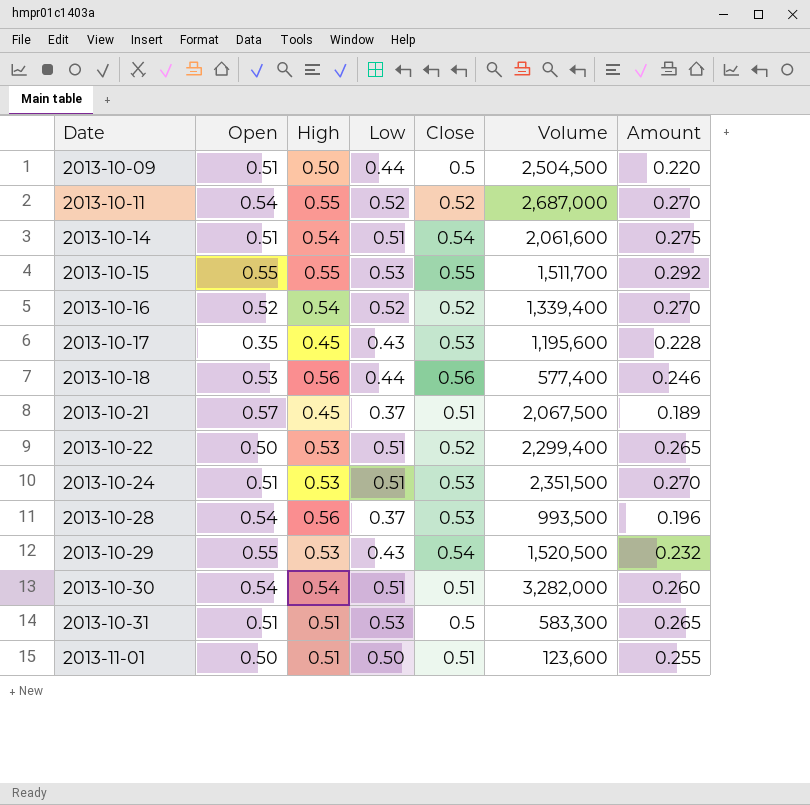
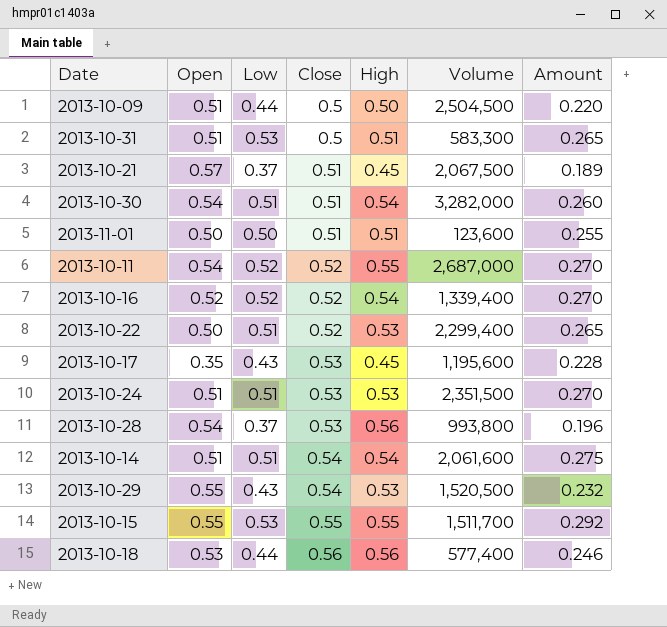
row order: Date ascending -> Close ascending
column High | position: 3 -> 5
2013-10-28 | Volume: 993,500 -> 993,800

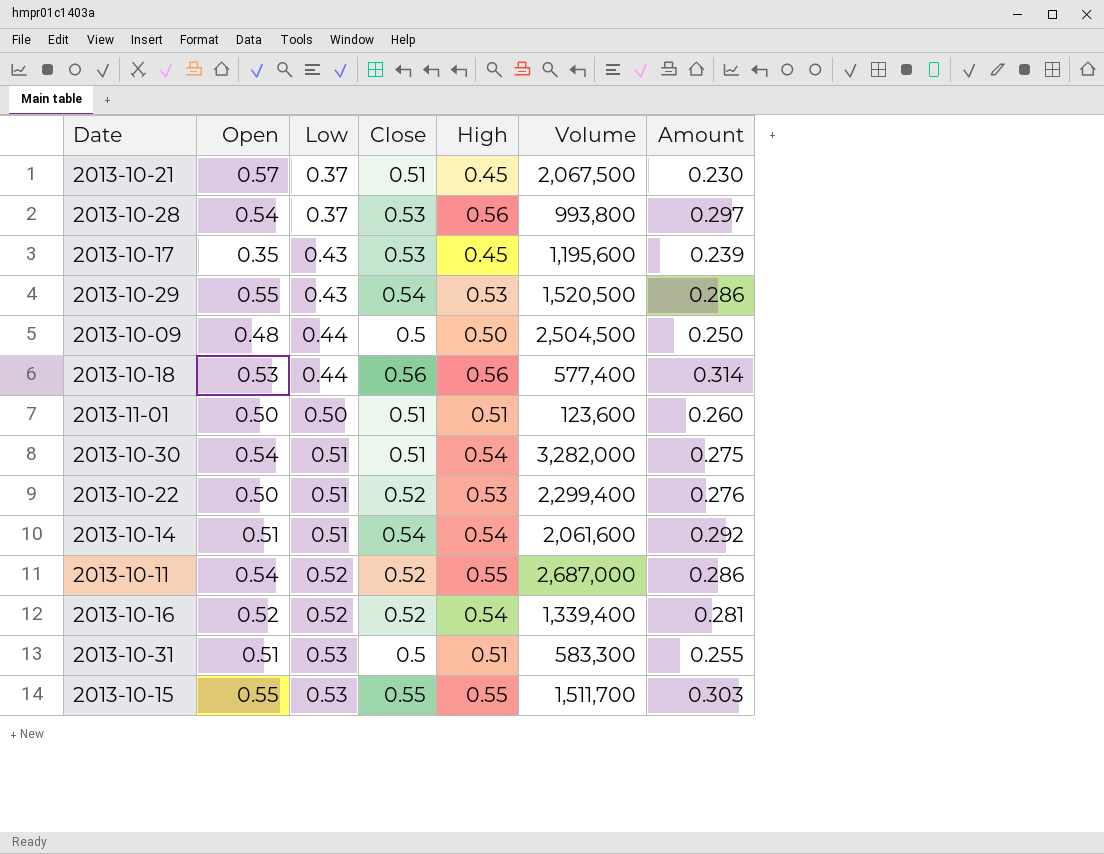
row order: Close ascending -> Low ascending
column Amount | formula: [Low] * [Close] -> [Close] * [High]
row 2013-10-24: 0.51 | 0.51 | 0.53 | 0.53 | 2,351,500 | 0.270 -> none
2013-10-09 | Open: 0.51 -> 0.48

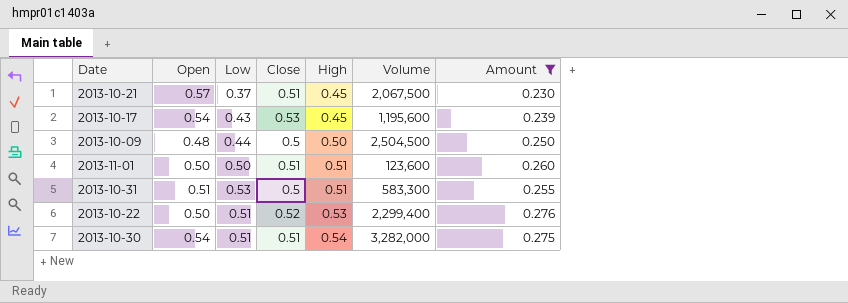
filter: none -> Amount <= 0.276
row order: Low ascending -> High ascending
2013-10-17 | Open: 0.35 -> 0.54

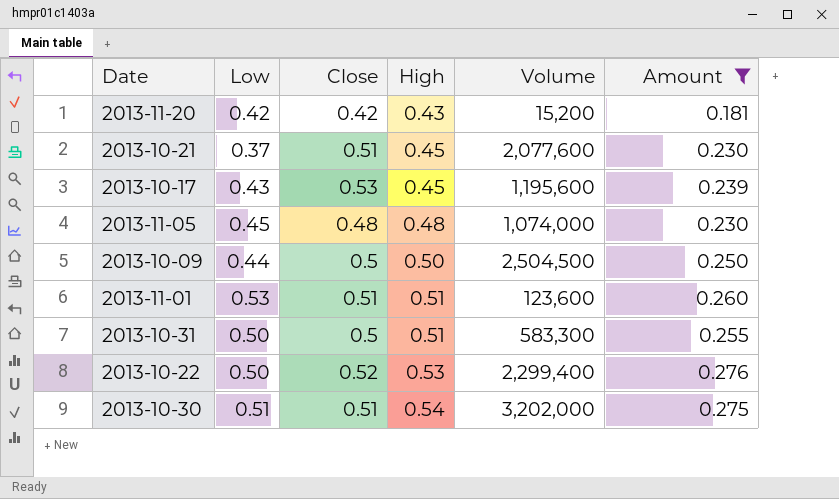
column Open | position: 2 -> none
row 2013-11-20: none -> 0.42 | 0.42 | 0.43 | 15,200 | 0.181
2013-10-21 | Volume: 2,067,500 -> 2,077,600
row 2013-11-05: none -> 0.45 | 0.48 | 0.48 | 1,074,000 | 0.230
2013-11-01 | Low: 0.50 -> 0.53
2013-10-31 | Low: 0.53 -> 0.50
2013-10-22 | Low: 0.51 -> 0.50
2013-10-30 | Volume: 3,282,000 -> 3,202,000

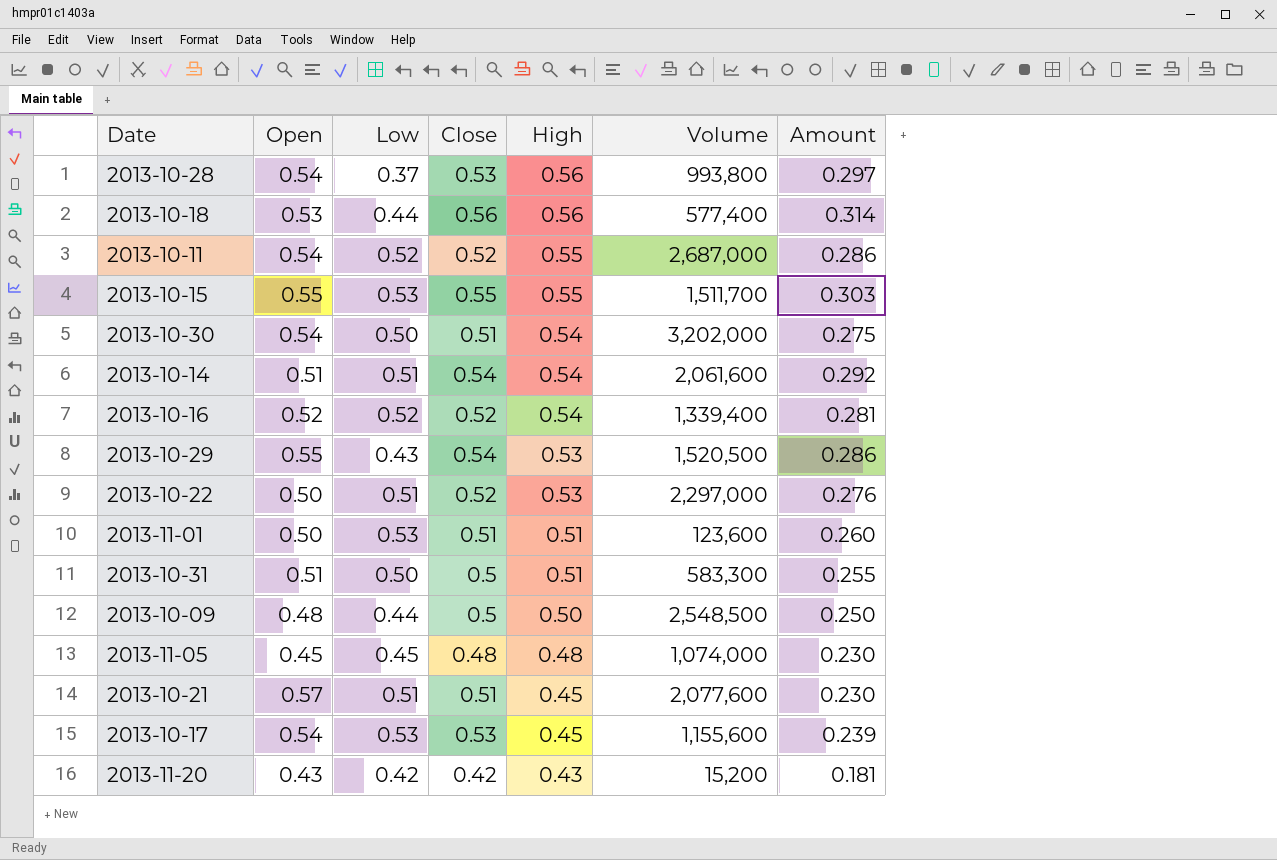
filter: Amount <= 0.276 -> none
row order: High ascending -> High descending
column Open | position: none -> 2
2013-10-30 | Low: 0.51 -> 0.50
2013-10-22 | Low: 0.50 -> 0.51
2013-10-22 | Volume: 2,299,400 -> 2,297,000
2013-10-09 | Volume: 2,504,500 -> 2,548,500
2013-10-21 | Low: 0.37 -> 0.51
2013-10-17 | Low: 0.43 -> 0.53
2013-10-17 | Volume: 1,195,600 -> 1,155,600

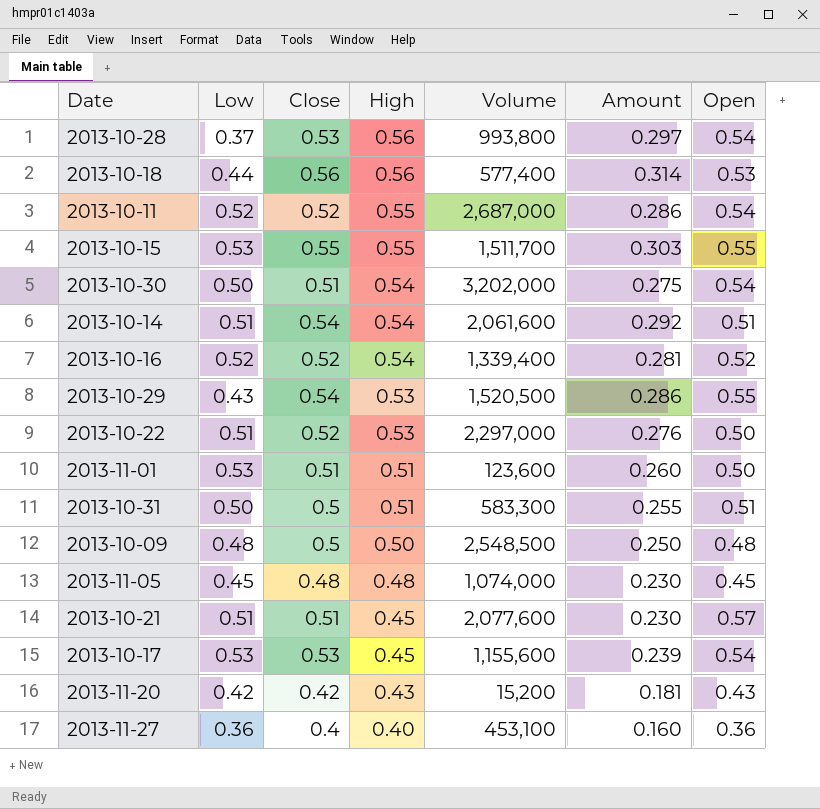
column Open | position: 2 -> 7
2013-10-09 | Low: 0.44 -> 0.48
row 2013-11-27: none -> 0.36 | 0.4 | 0.40 | 453,100 | 0.160 | 0.36

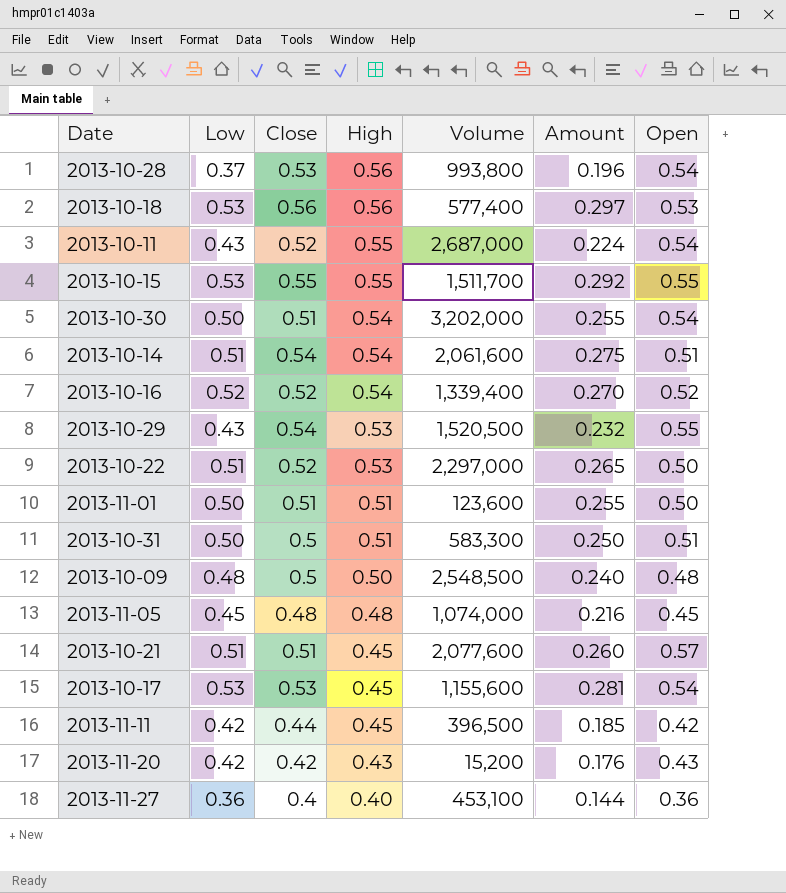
column Amount | formula: [Close] * [High] -> [Low] * [Close]
2013-10-18 | Low: 0.44 -> 0.53
2013-10-11 | Low: 0.52 -> 0.43
2013-11-01 | Low: 0.53 -> 0.50
row 2013-11-11: none -> 0.42 | 0.44 | 0.45 | 396,500 | 0.185 | 0.42

